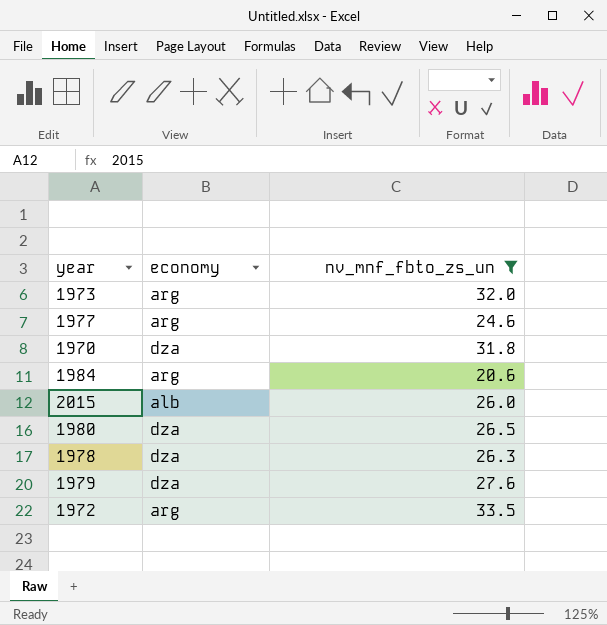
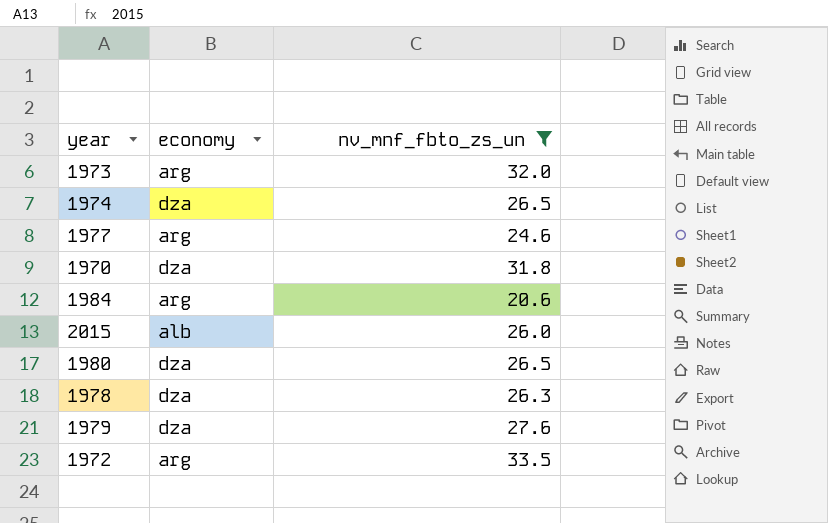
row 1974: none -> dza | 26.5

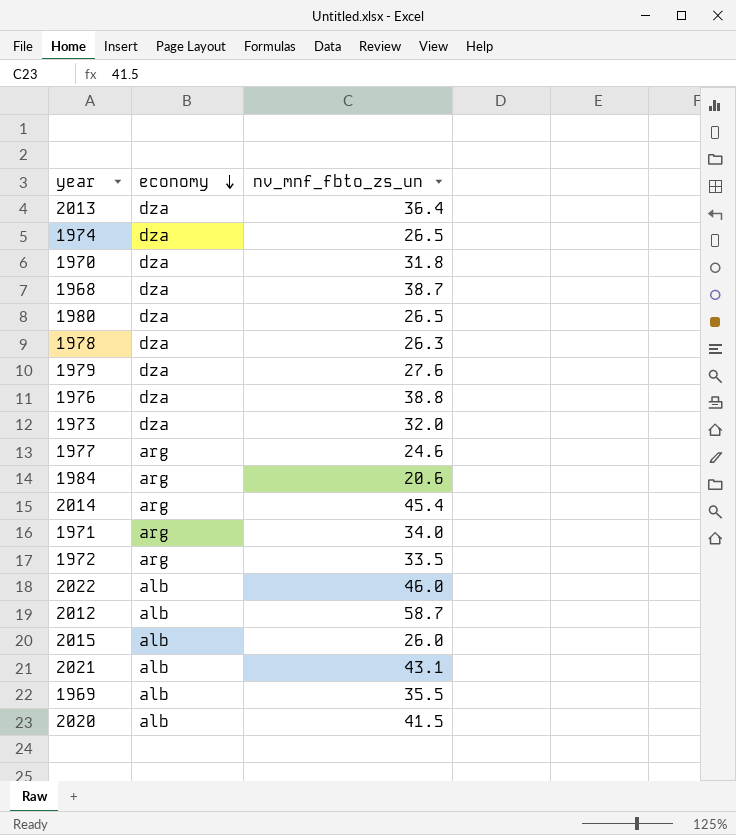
filter: nv_mnf_fbto_zs_un <= 33.5 -> none
row order: none -> economy descending
1973 | economy: arg -> dza

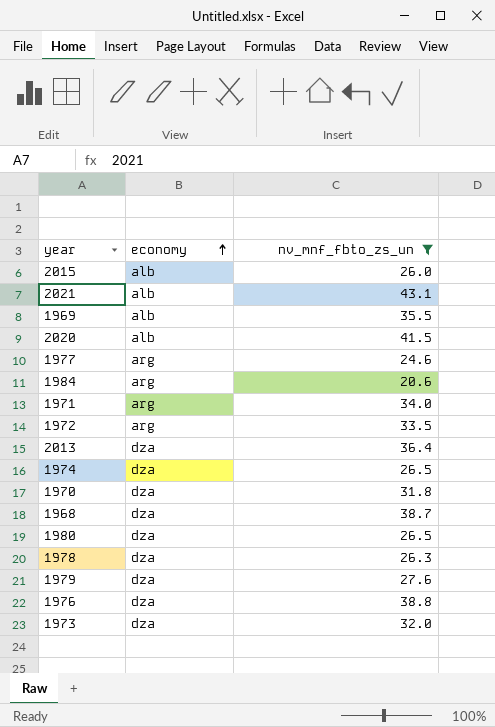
filter: none -> nv_mnf_fbto_zs_un <= 43.1
row order: economy descending -> economy ascending

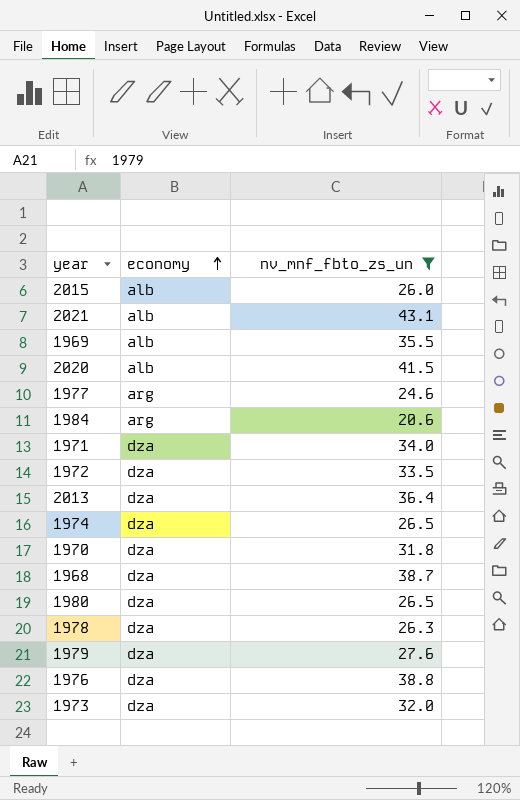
1971 | economy: arg -> dza
1972 | economy: arg -> dza

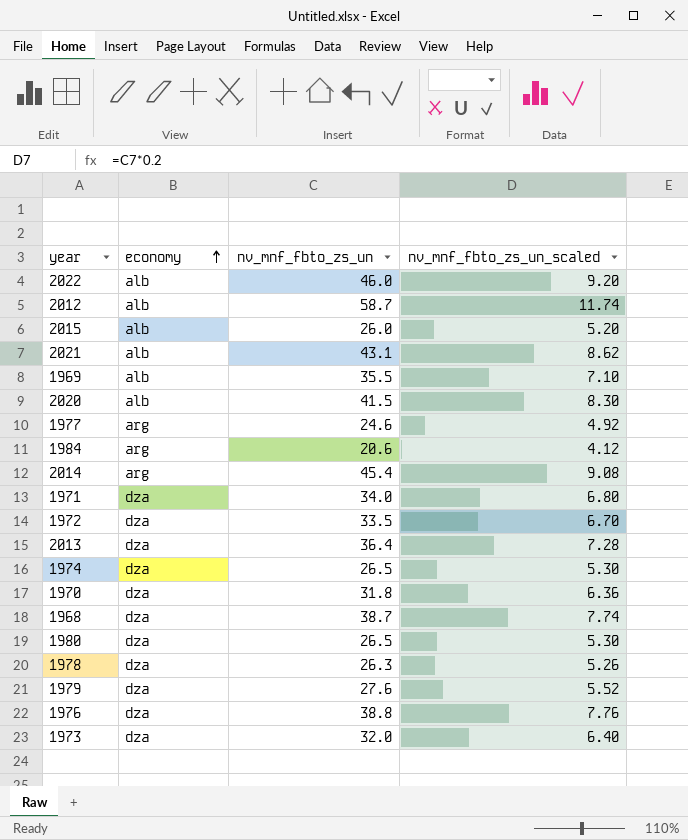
filter: nv_mnf_fbto_zs_un <= 43.1 -> none
column nv_mnf_fbto_zs_un_scaled | formula: none -> [nv_mnf_fbto_zs_un] * 0.2

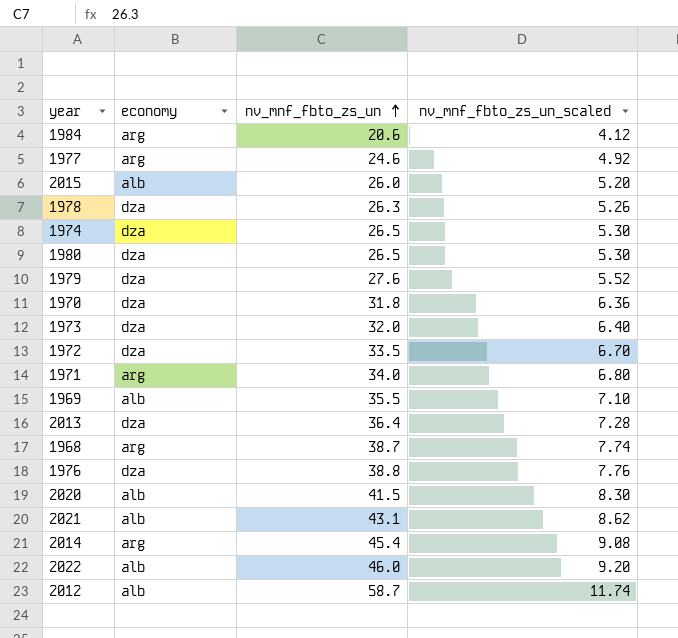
row order: economy ascending -> nv_mnf_fbto_zs_un ascending
1971 | economy: dza -> arg
1968 | economy: dza -> arg

